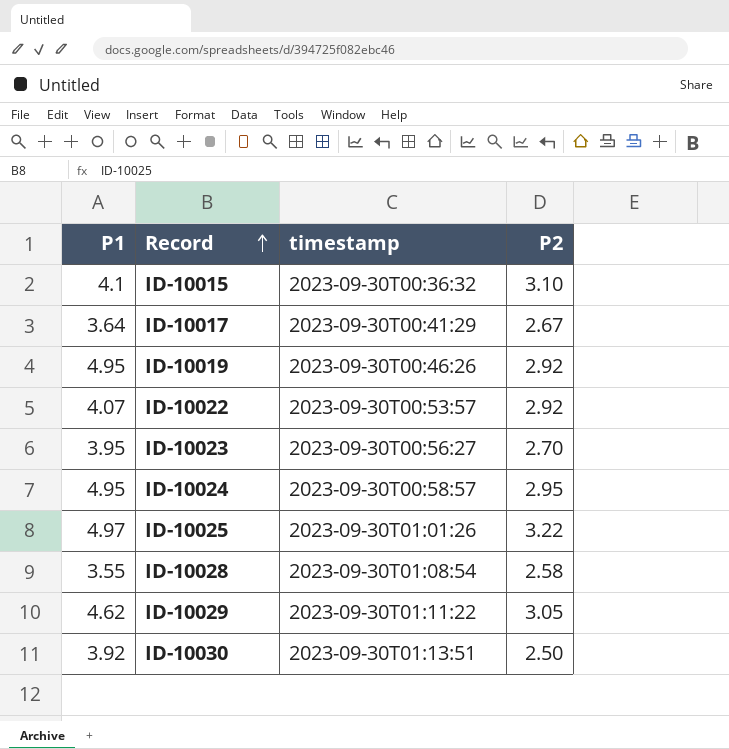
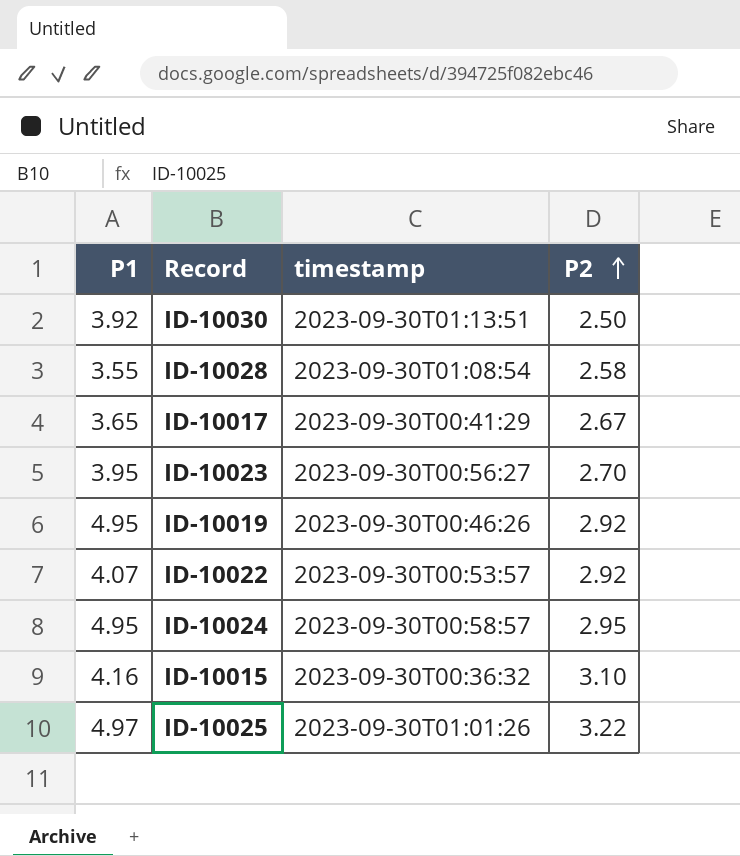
row order: Record ascending -> P2 ascending
row ID-10029: 4.62 | 2023-09-30T01:11:22 | 3.05 -> none
ID-10017 | P1: 3.64 -> 3.65
ID-10015 | P1: 4.1 -> 4.16

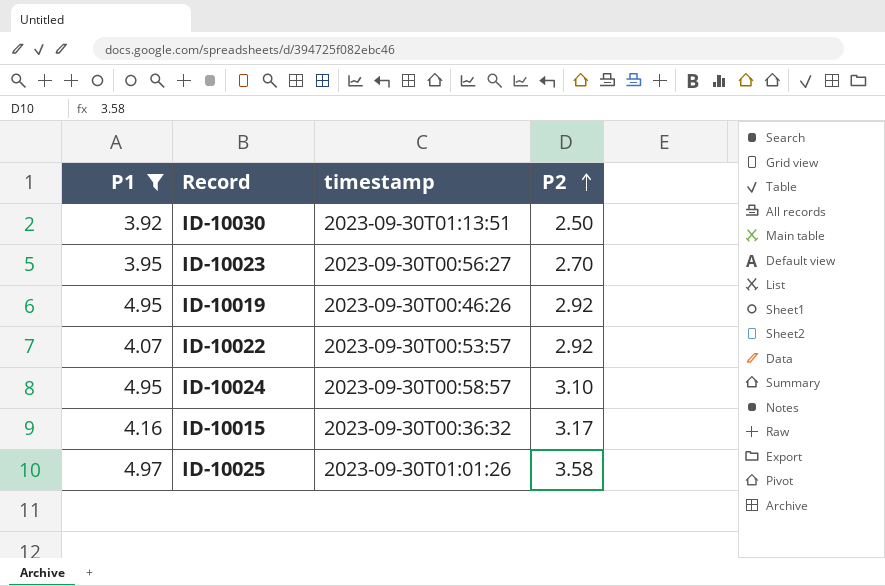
filter: none -> P1 >= 3.92
ID-10024 | P2: 2.95 -> 3.10
ID-10015 | P2: 3.10 -> 3.17
ID-10025 | P2: 3.22 -> 3.58

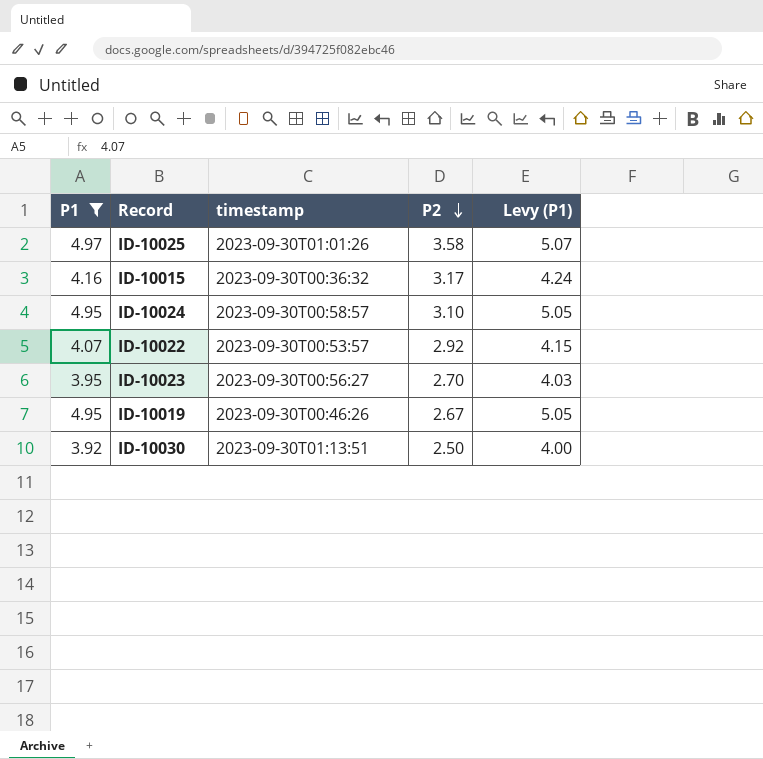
row order: P2 ascending -> P2 descending
column Levy (P1) | formula: none -> [P1] * 1.02
ID-10019 | P2: 2.92 -> 2.67

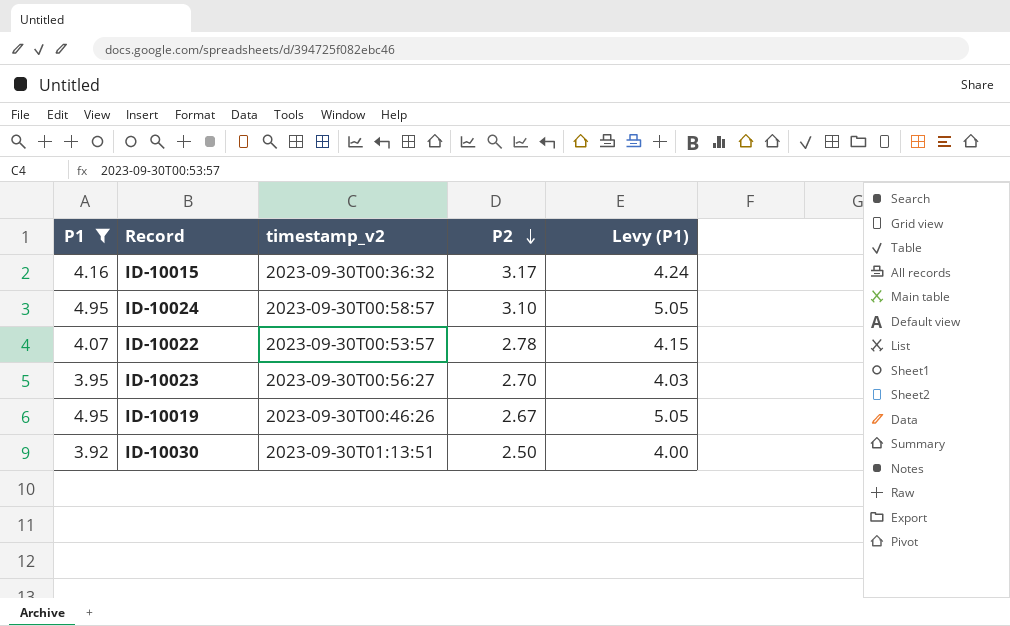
column name: timestamp -> timestamp_v2
row ID-10025: 4.97 | 2023-09-30T01:01:26 | 3.58 | 5.07 -> none
ID-10022 | P2: 2.92 -> 2.78

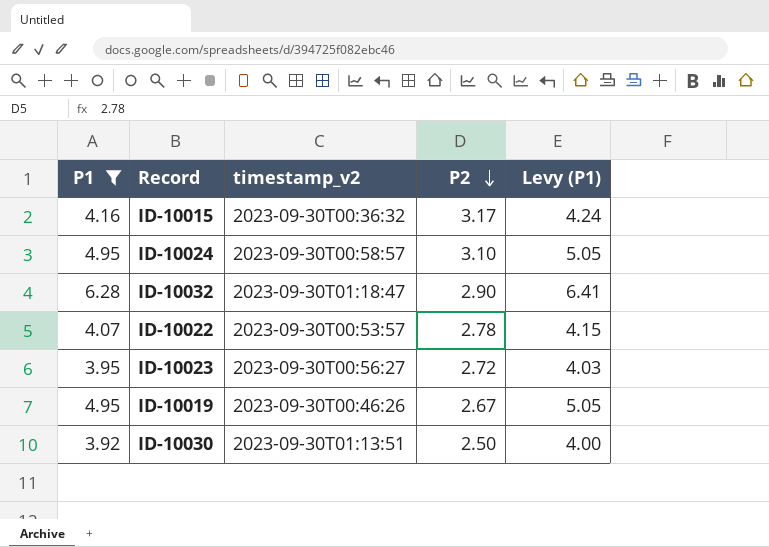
row ID-10032: none -> 6.28 | 2023-09-30T01:18:47 | 2.90 | 6.41
ID-10023 | P2: 2.70 -> 2.72

